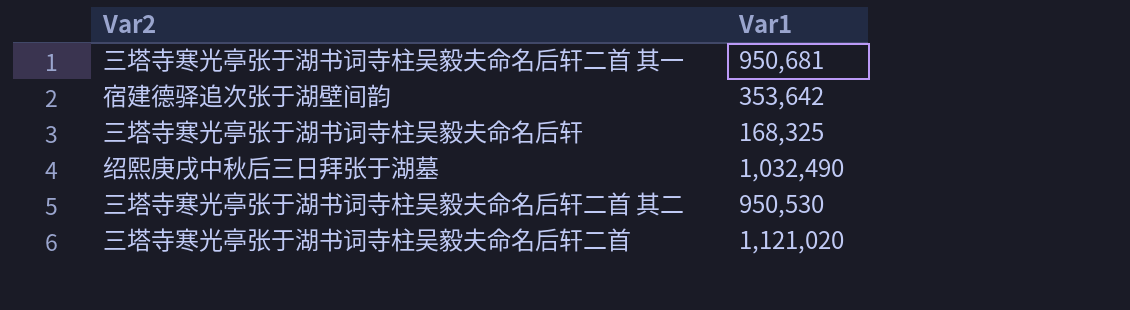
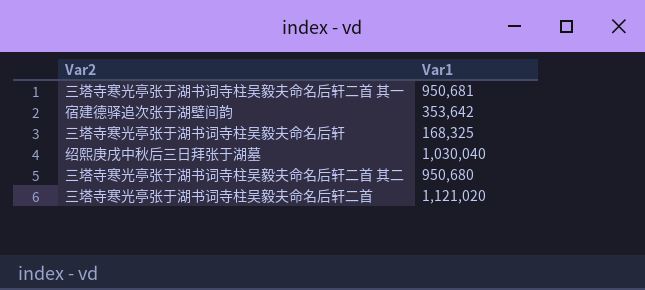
绍熙庚戌中秋后三日拜张于湖墓 | Var1: 1,032,490 -> 1,030,040
三塔寺寒光亭张于湖书词寺柱吴毅夫命名后轩二首 其二 | Var1: 950,530 -> 950,680

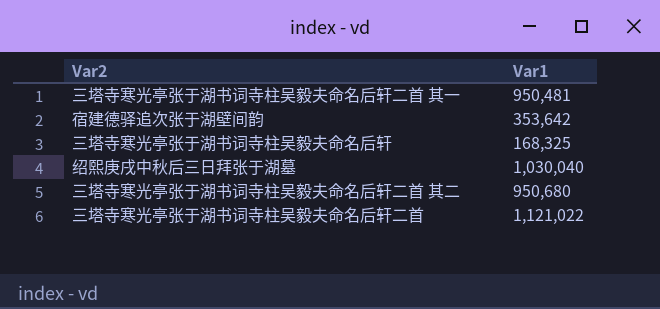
三塔寺寒光亭张于湖书词寺柱吴毅夫命名后轩二首 其一 | Var1: 950,681 -> 950,481
三塔寺寒光亭张于湖书词寺柱吴毅夫命名后轩二首 | Var1: 1,121,020 -> 1,121,022

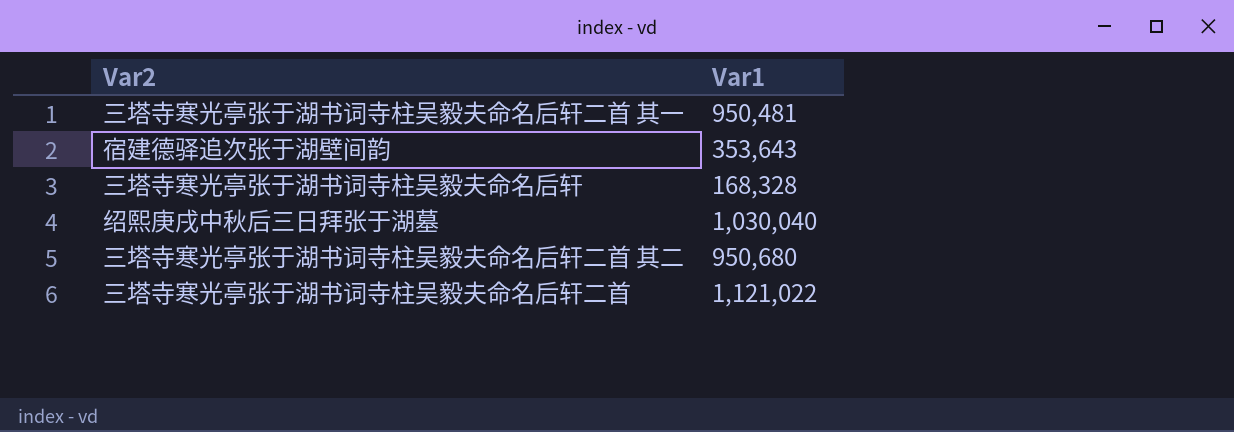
宿建德驿追次张于湖壁间韵 | Var1: 353,642 -> 353,643
三塔寺寒光亭张于湖书词寺柱吴毅夫命名后轩 | Var1: 168,325 -> 168,328

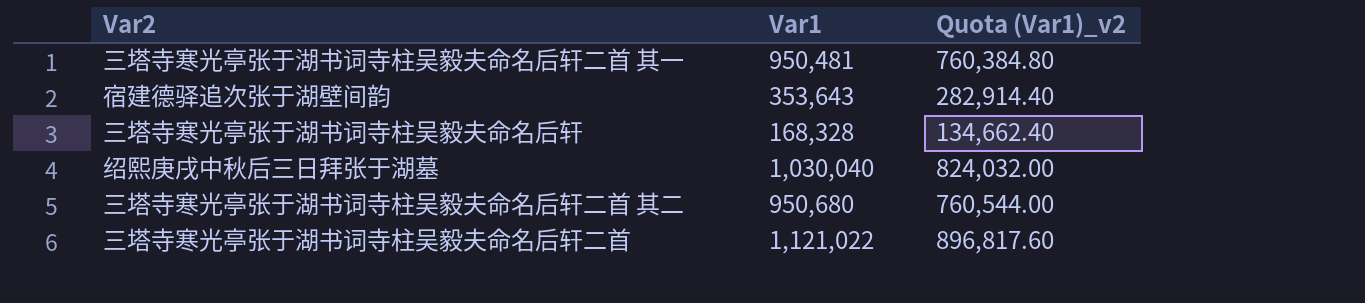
column Quota (Var1)_v2 | formula: none -> [Var1] * 0.8

